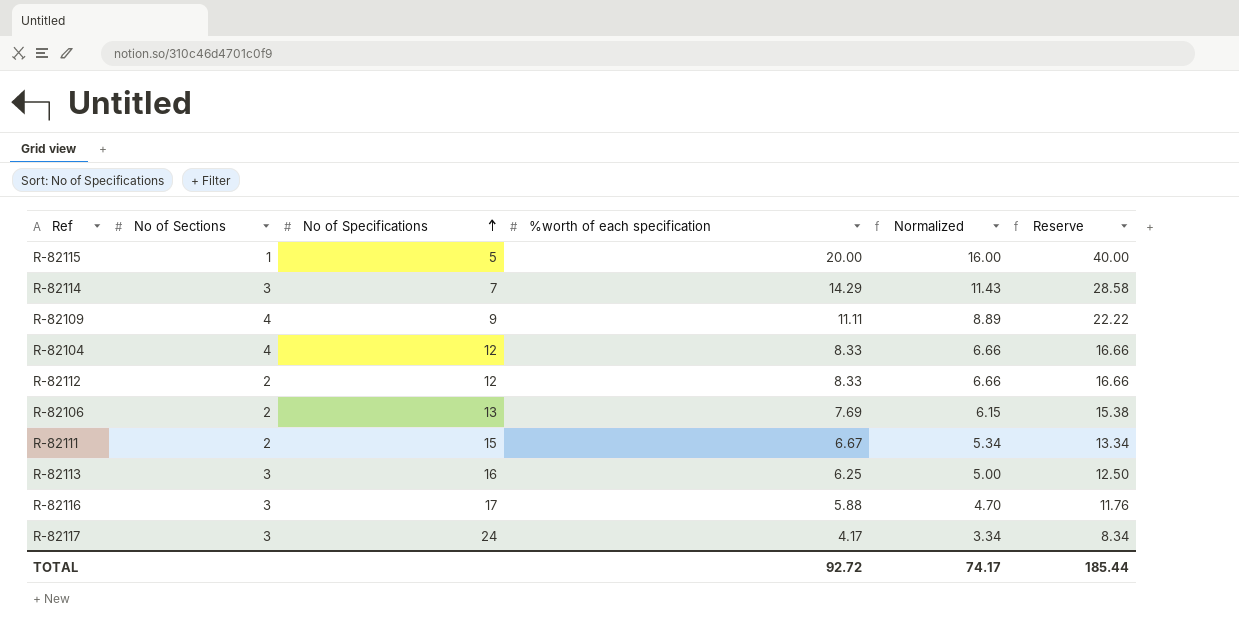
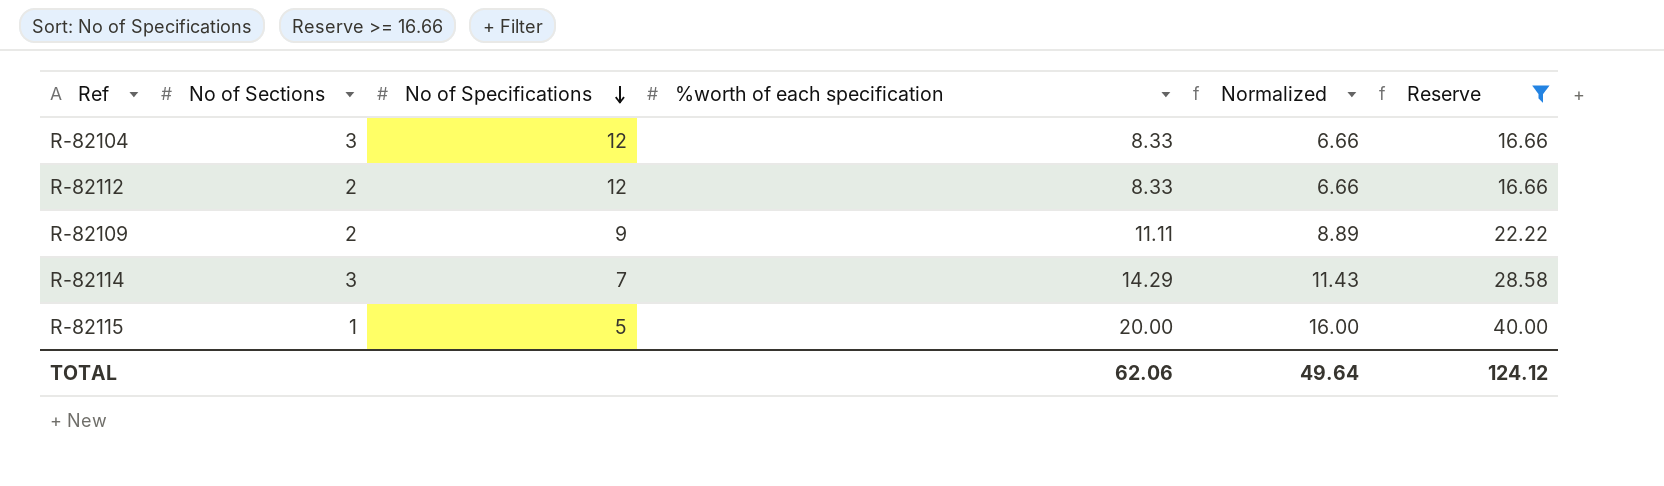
filter: none -> Reserve >= 16.66
row order: No of Specifications ascending -> No of Specifications descending
R-82104 | No of Sections: 4 -> 3
R-82109 | No of Sections: 4 -> 2
TOTAL | %worth of each specification: 92.72 -> 62.06
TOTAL | Normalized: 74.17 -> 49.64
TOTAL | Reserve: 185.44 -> 124.12

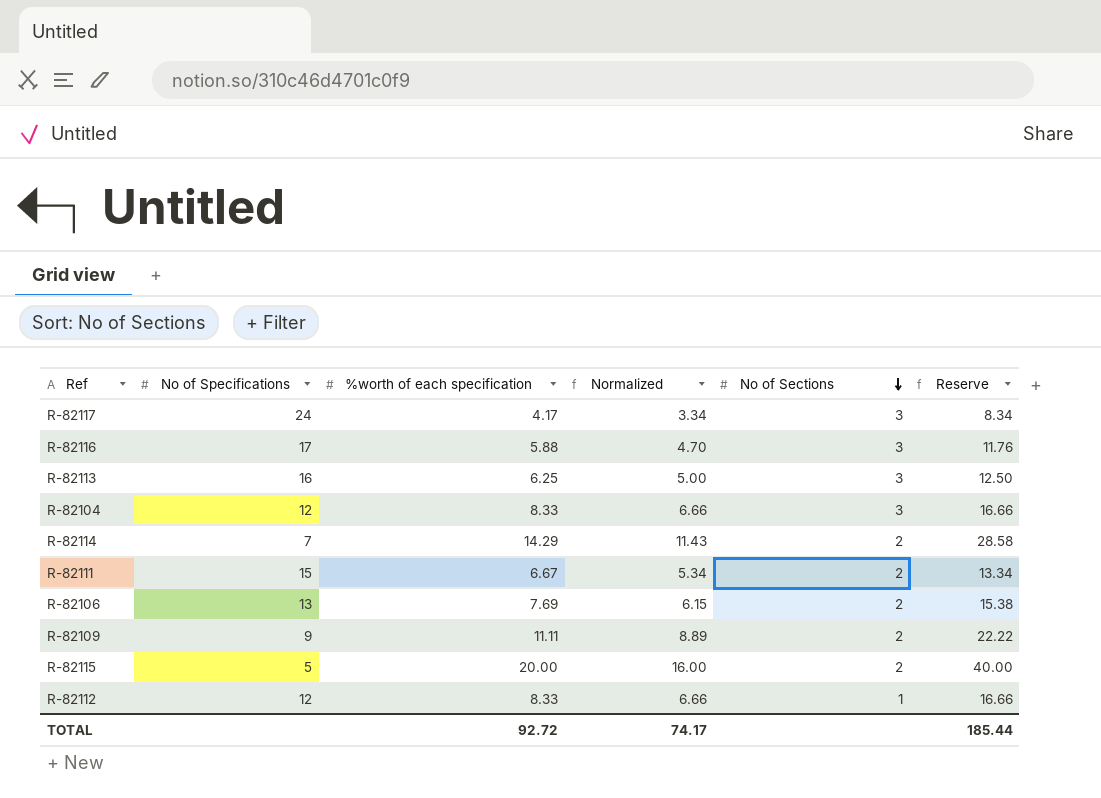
filter: Reserve >= 16.66 -> none
row order: No of Specifications descending -> No of Sections descending
column No of Sections | position: 2 -> 5
R-82114 | No of Sections: 3 -> 2
R-82115 | No of Sections: 1 -> 2
R-82112 | No of Sections: 2 -> 1
TOTAL | %worth of each specification: 62.06 -> 92.72
TOTAL | Normalized: 49.64 -> 74.17
TOTAL | Reserve: 124.12 -> 185.44

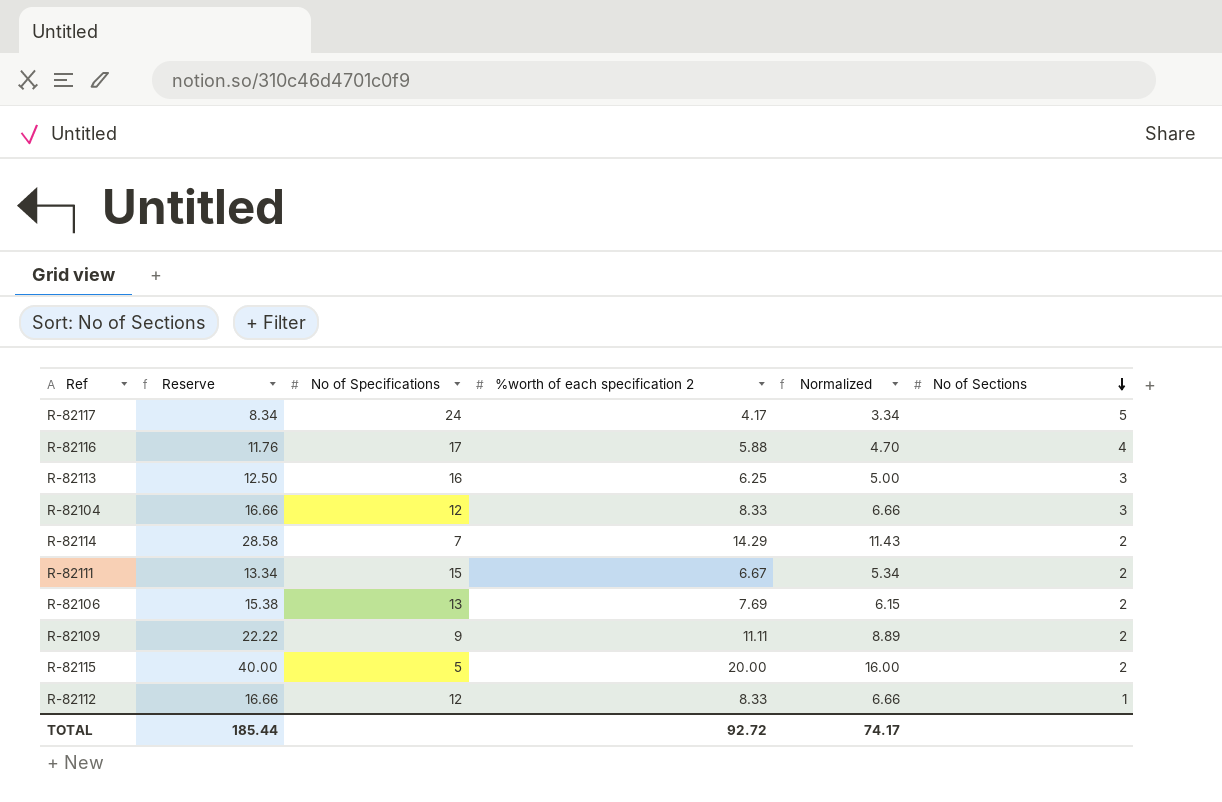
column Reserve | position: 6 -> 2
column name: %worth of each specification -> %worth of each specification 2
R-82117 | No of Sections: 3 -> 5
R-82116 | No of Sections: 3 -> 4

